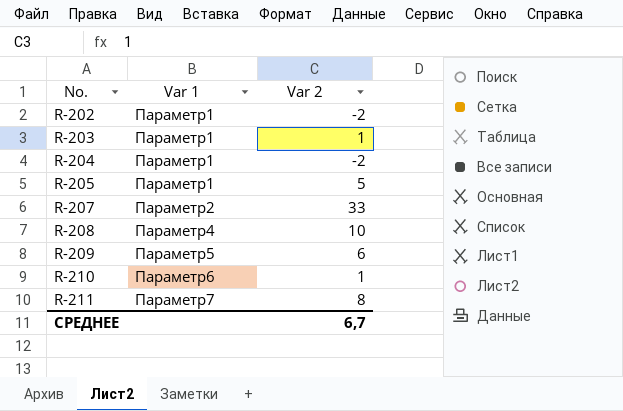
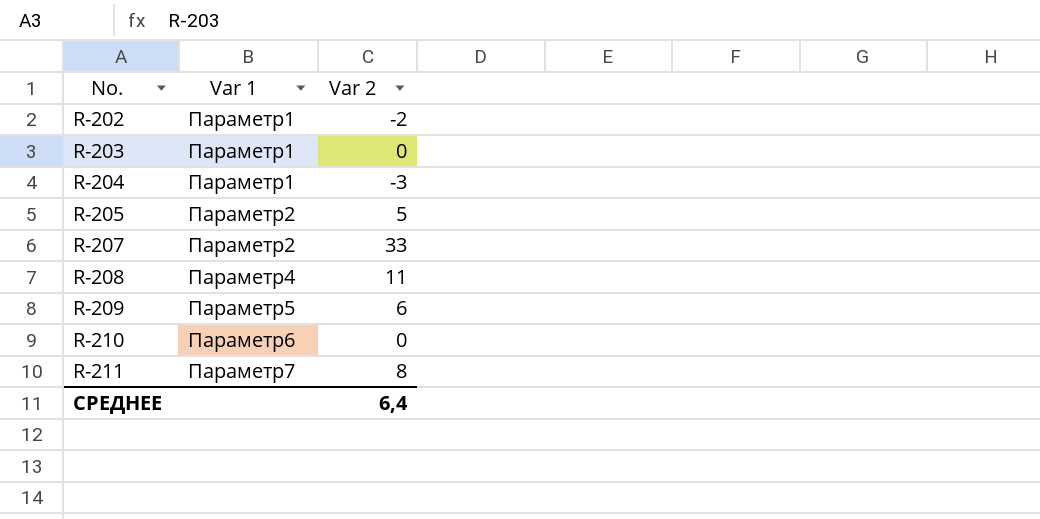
R-203 | Var 2: 1 -> 0
R-204 | Var 2: -2 -> -3
R-205 | Var 1: Параметр1 -> Параметр2
R-208 | Var 2: 10 -> 11
R-210 | Var 2: 1 -> 0
СРЕДНЕЕ | Var 2: 6,7 -> 6,4

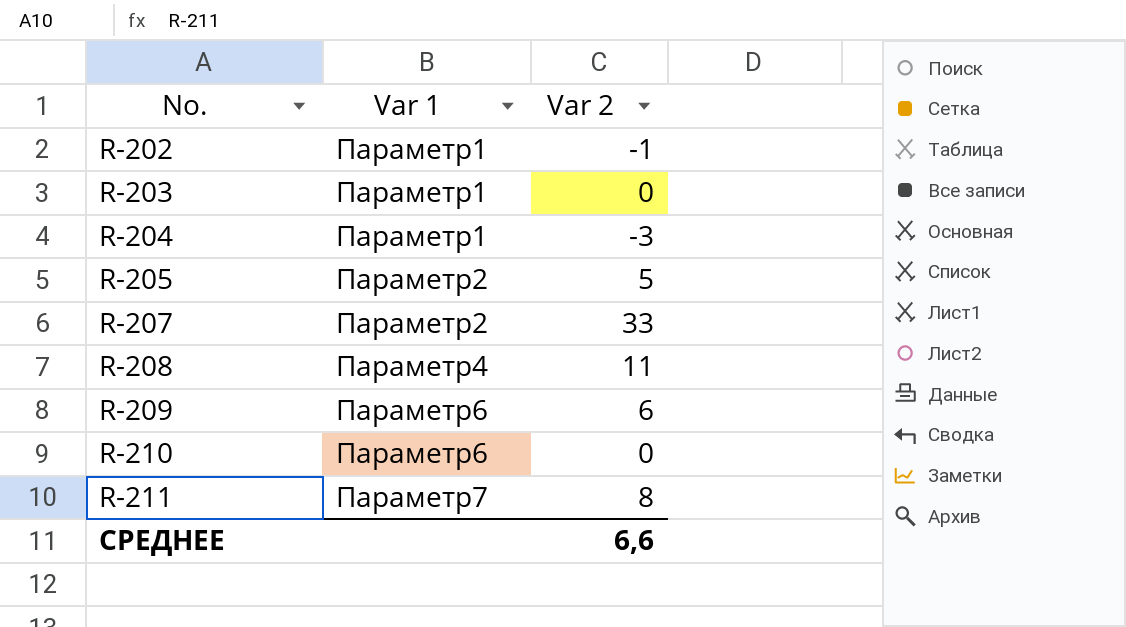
R-202 | Var 2: -2 -> -1
R-209 | Var 1: Параметр5 -> Параметр6
СРЕДНЕЕ | Var 2: 6,4 -> 6,6

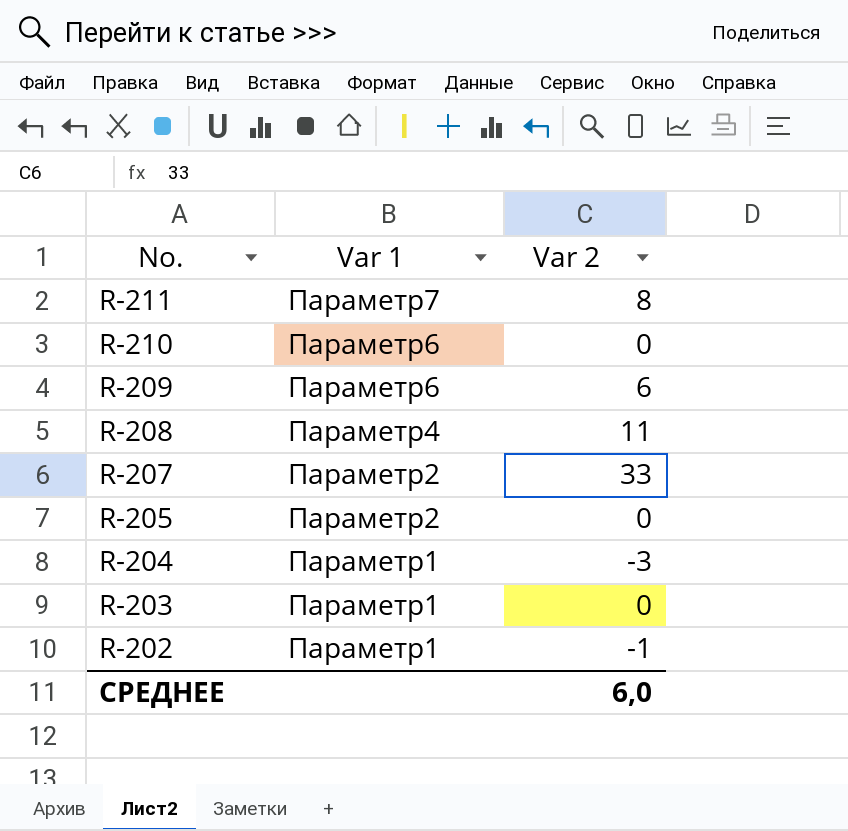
row order: No. ascending -> No. descending
R-205 | Var 2: 5 -> 0
СРЕДНЕЕ | Var 2: 6,6 -> 6,0

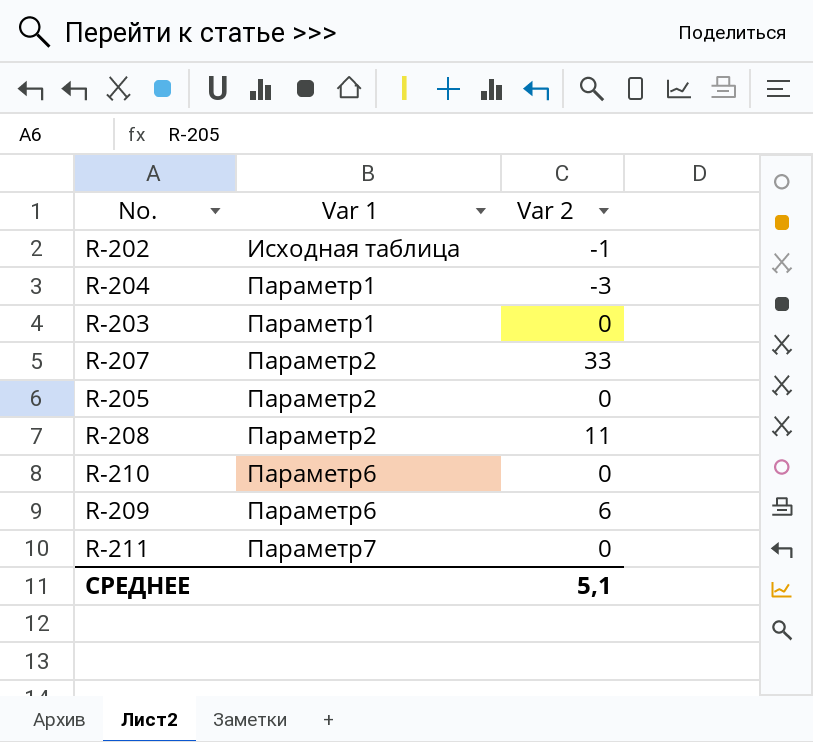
row order: No. descending -> Var 1 ascending
R-202 | Var 1: Параметр1 -> Исходная таблица
R-208 | Var 1: Параметр4 -> Параметр2
R-211 | Var 2: 8 -> 0
СРЕДНЕЕ | Var 2: 6,0 -> 5,1

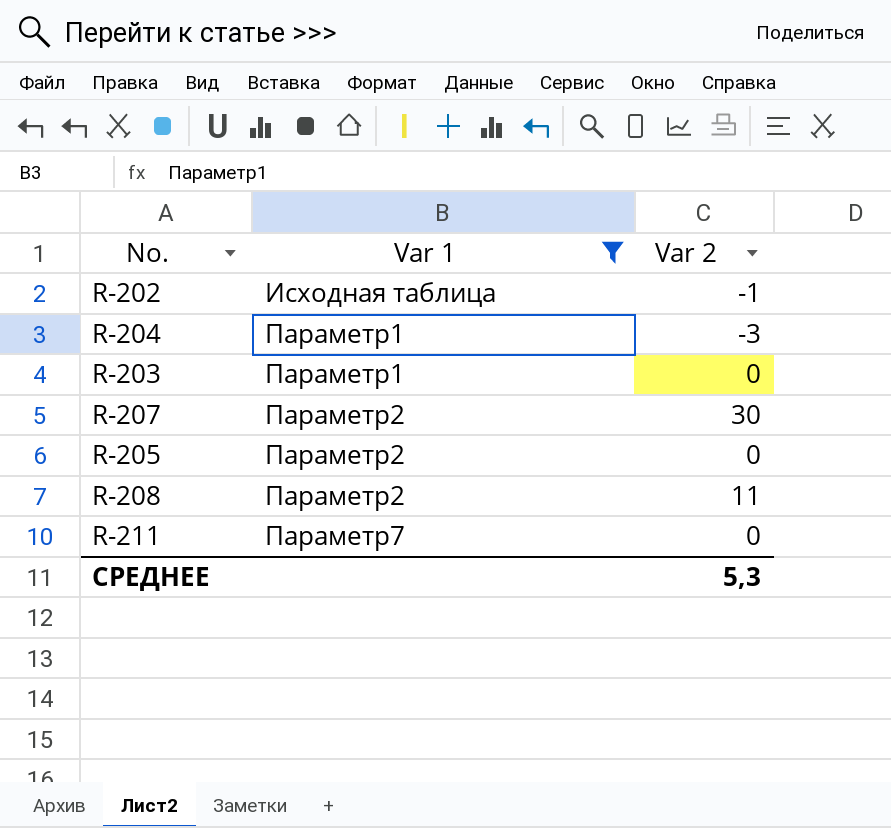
filter: none -> Var 1 != Параметр6
R-207 | Var 2: 33 -> 30
СРЕДНЕЕ | Var 2: 5,1 -> 5,3

